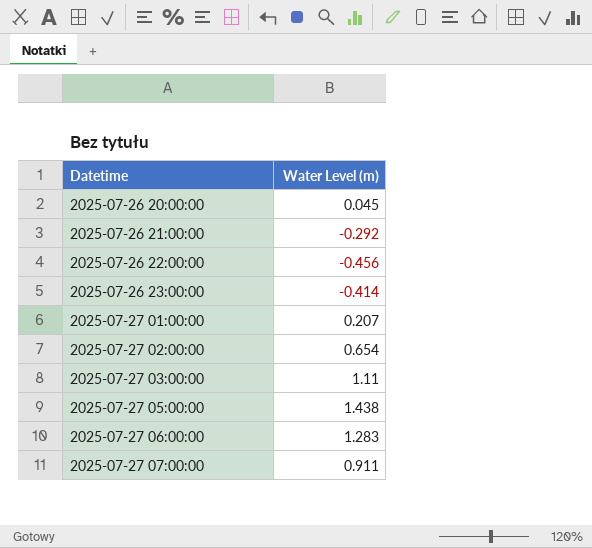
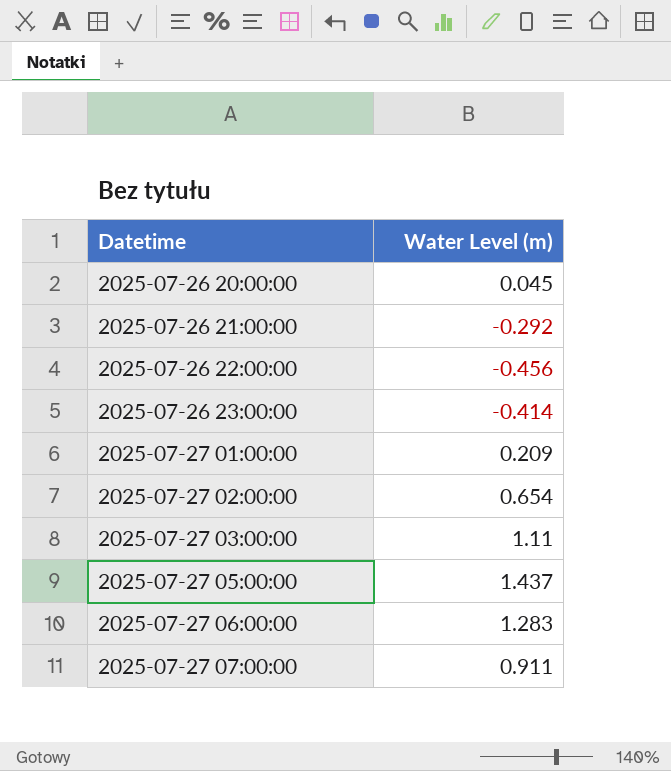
2025-07-27 01:00:00 | Water Level (m): 0.207 -> 0.209
2025-07-27 05:00:00 | Water Level (m): 1.438 -> 1.437

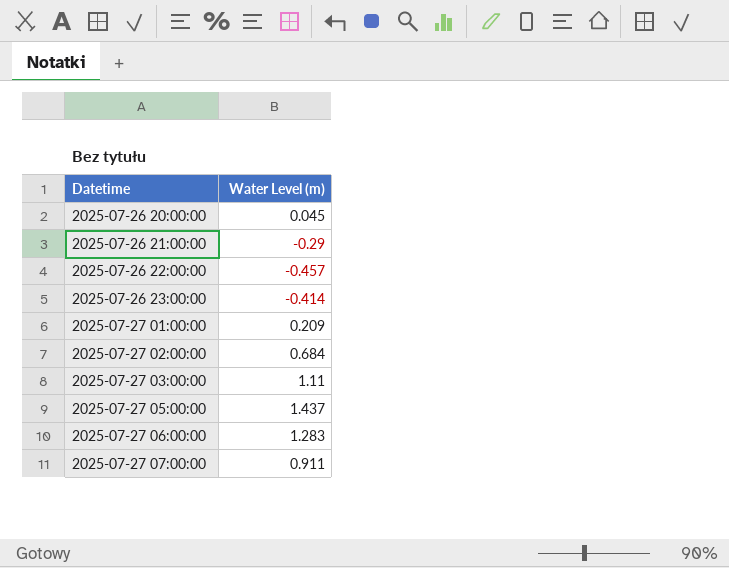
2025-07-26 21:00:00 | Water Level (m): -0.292 -> -0.29
2025-07-26 22:00:00 | Water Level (m): -0.456 -> -0.457
2025-07-27 02:00:00 | Water Level (m): 0.654 -> 0.684

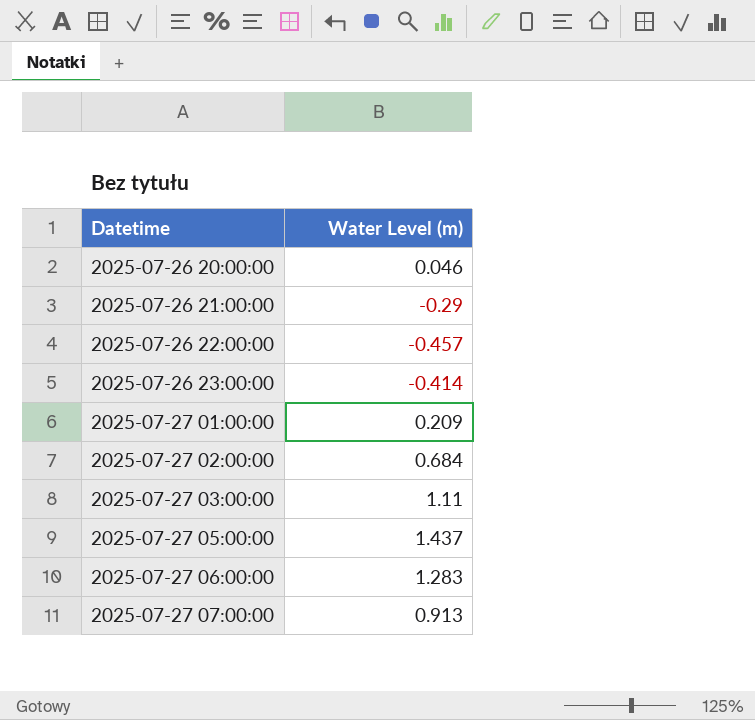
2025-07-26 20:00:00 | Water Level (m): 0.045 -> 0.046
2025-07-27 07:00:00 | Water Level (m): 0.911 -> 0.913

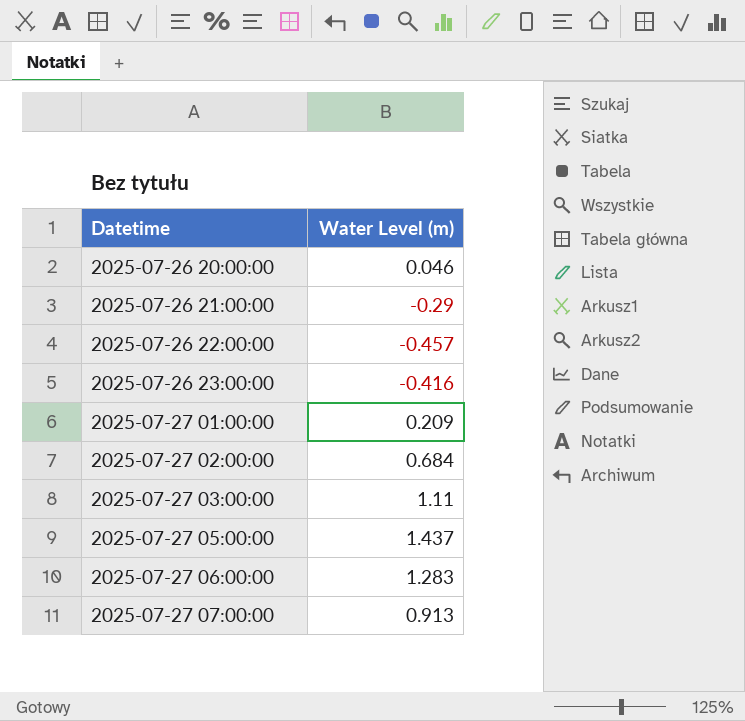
2025-07-26 23:00:00 | Water Level (m): -0.414 -> -0.416

